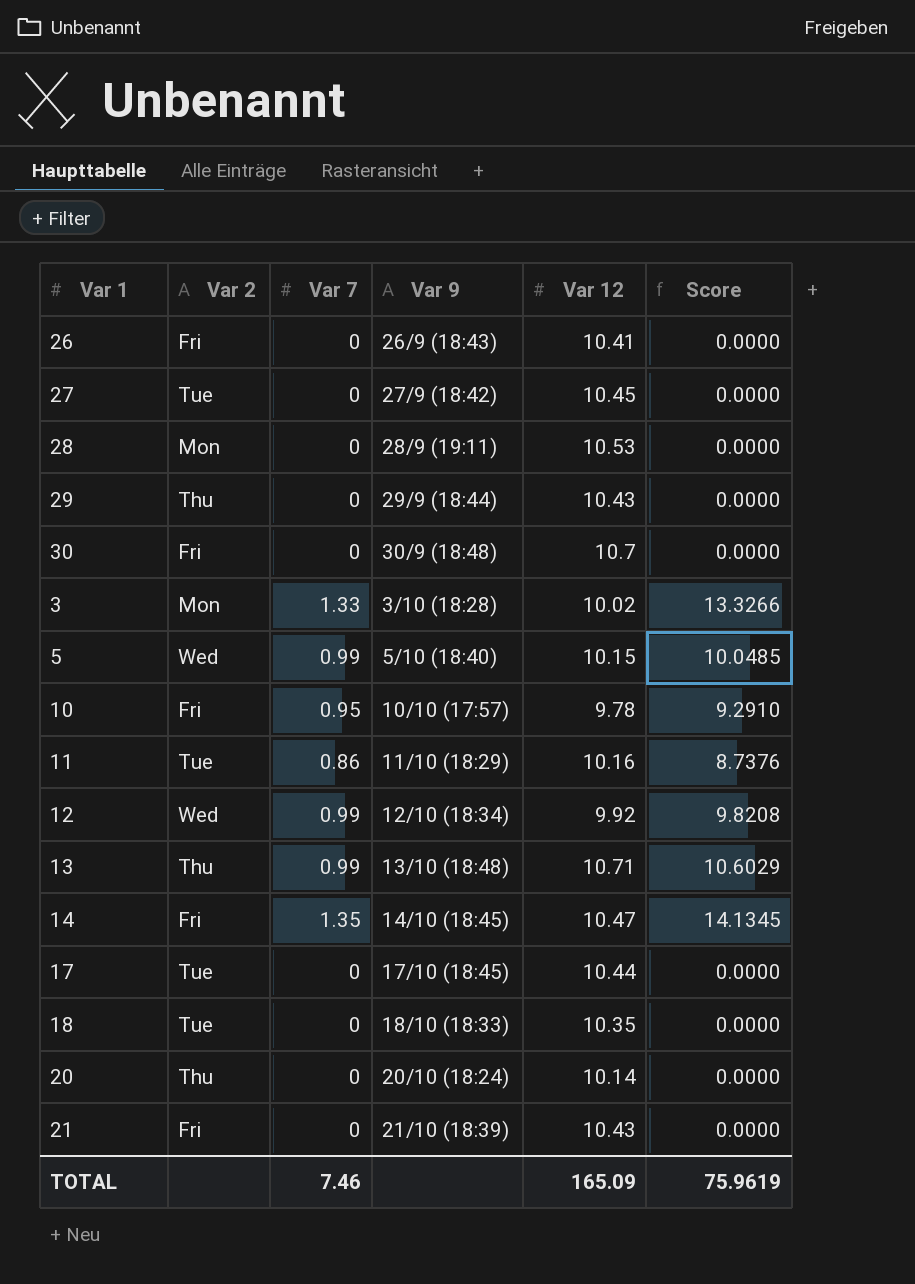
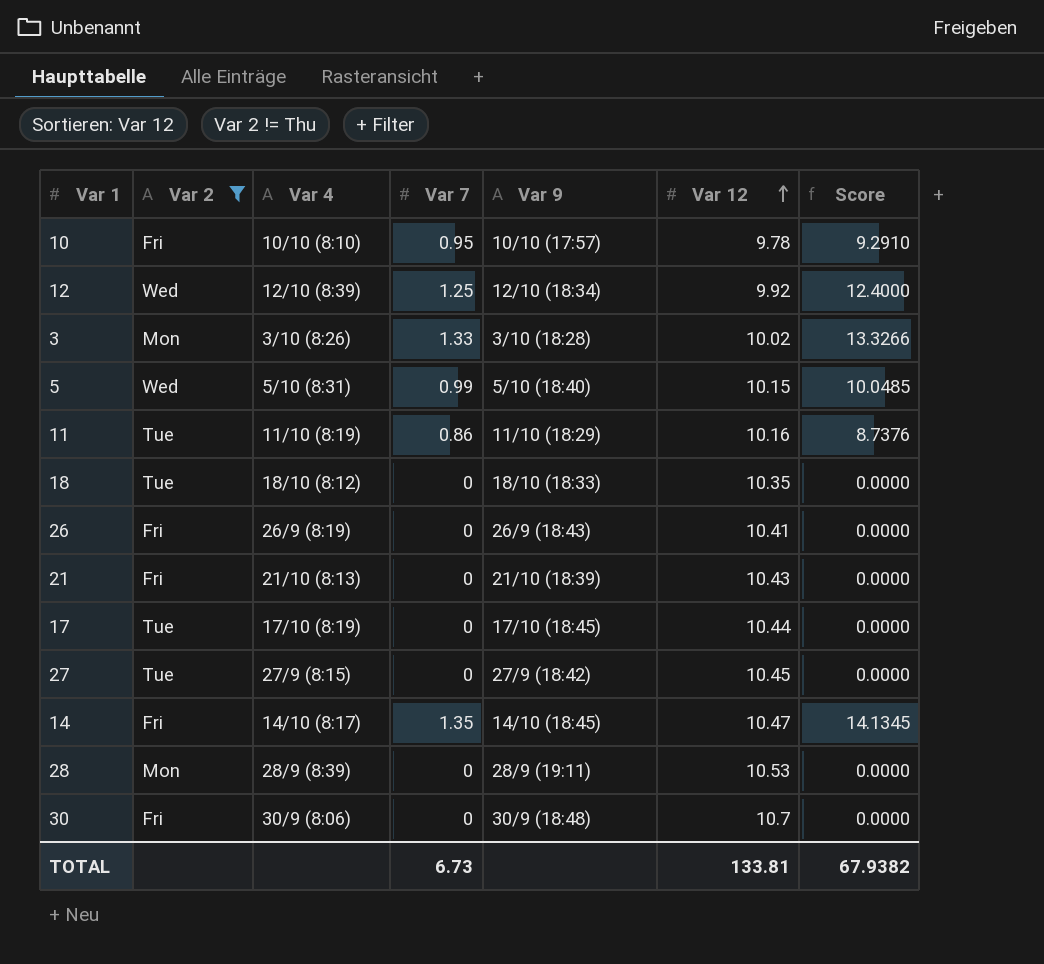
filter: none -> Var 2 != Thu
row order: none -> Var 12 ascending
column Var 4 | position: none -> 3
12 | Var 7: 0.99 -> 1.25
12 | Score: 9.8208 -> 12.4000
TOTAL | Var 7: 7.46 -> 6.73
TOTAL | Var 12: 165.09 -> 133.81
TOTAL | Score: 75.9619 -> 67.9382

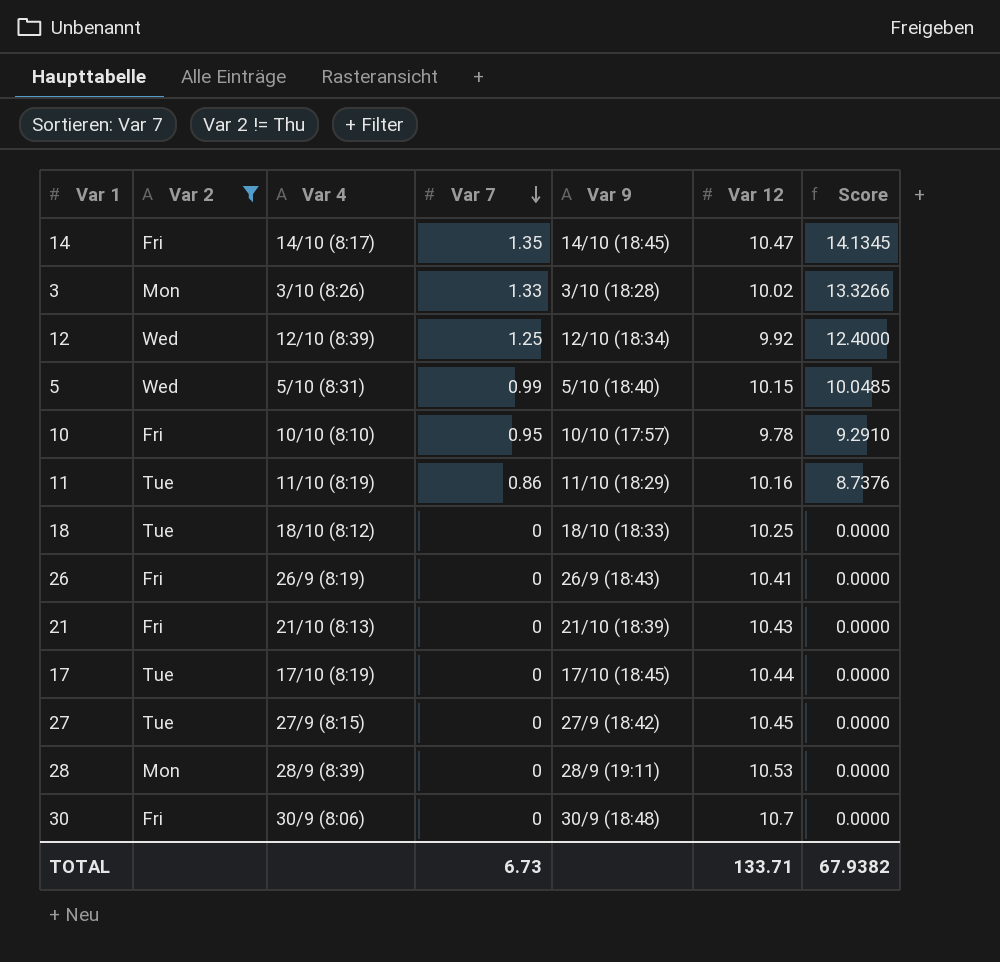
row order: Var 12 ascending -> Var 7 descending
18 | Var 12: 10.35 -> 10.25
TOTAL | Var 12: 133.81 -> 133.71

